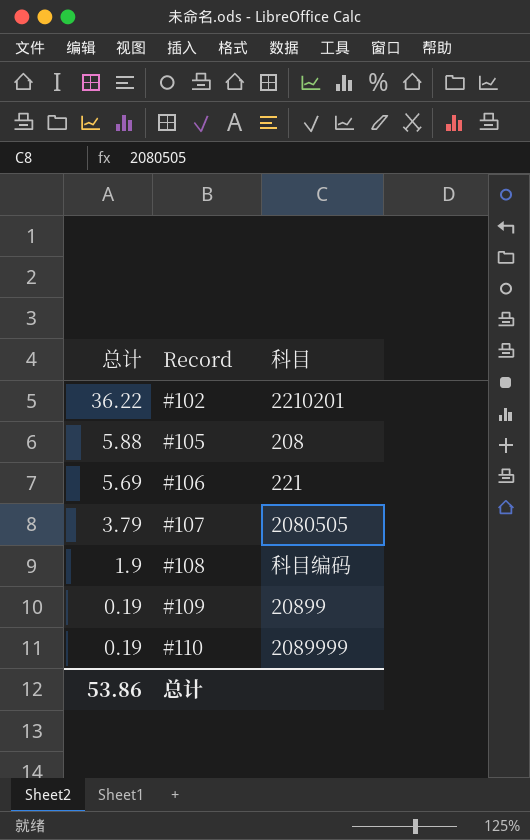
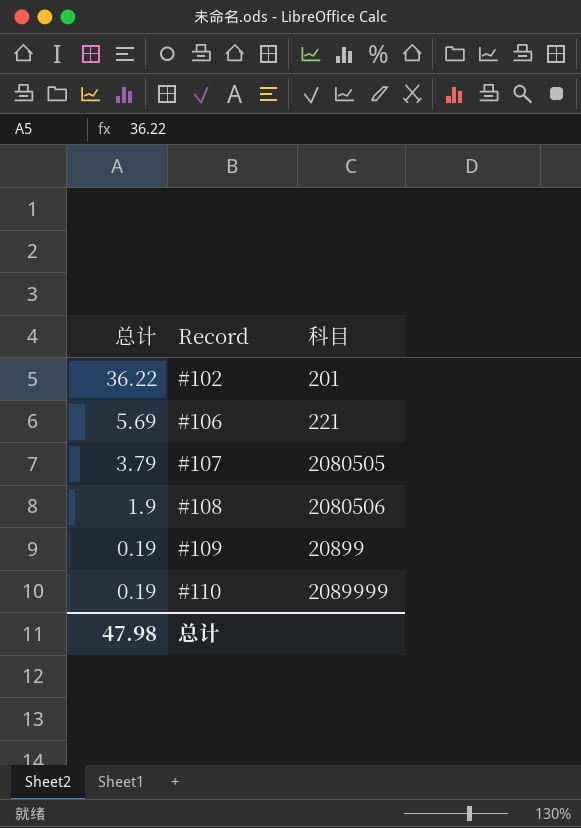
row #105: 5.88 | 208 -> none
#102 | 科目: 2210201 -> 201
#108 | 科目: 科目编码 -> 2080506
总计 | 总计: 53.86 -> 47.98

